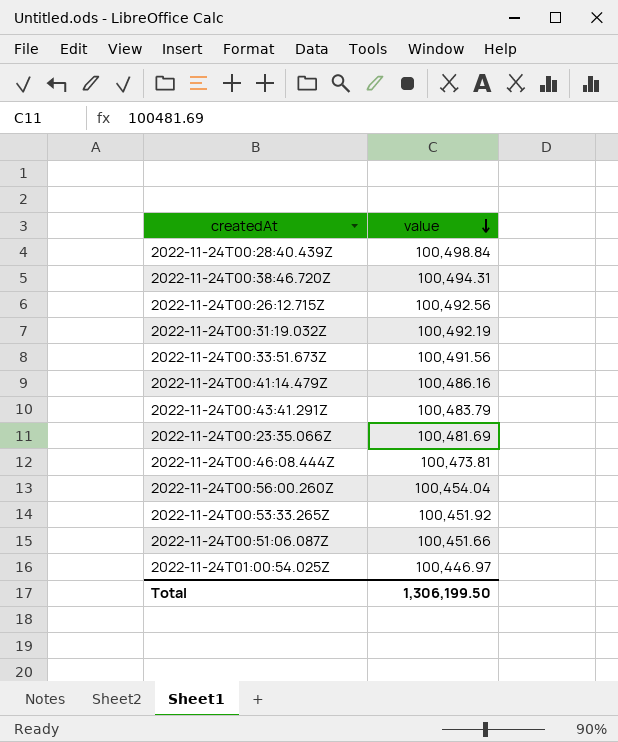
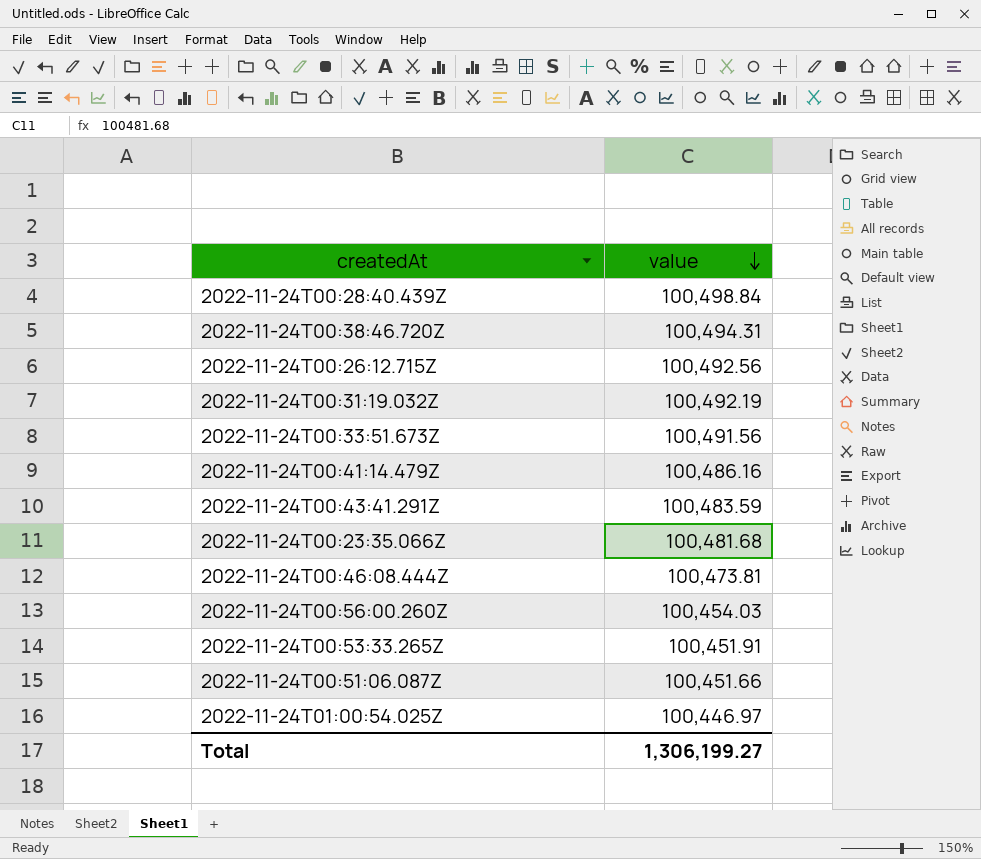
2022-11-24T00:43:41.291Z | value: 100,483.79 -> 100,483.59
2022-11-24T00:23:35.066Z | value: 100,481.69 -> 100,481.68
2022-11-24T00:56:00.260Z | value: 100,454.04 -> 100,454.03
2022-11-24T00:53:33.265Z | value: 100,451.92 -> 100,451.91
Total | value: 1,306,199.50 -> 1,306,199.27

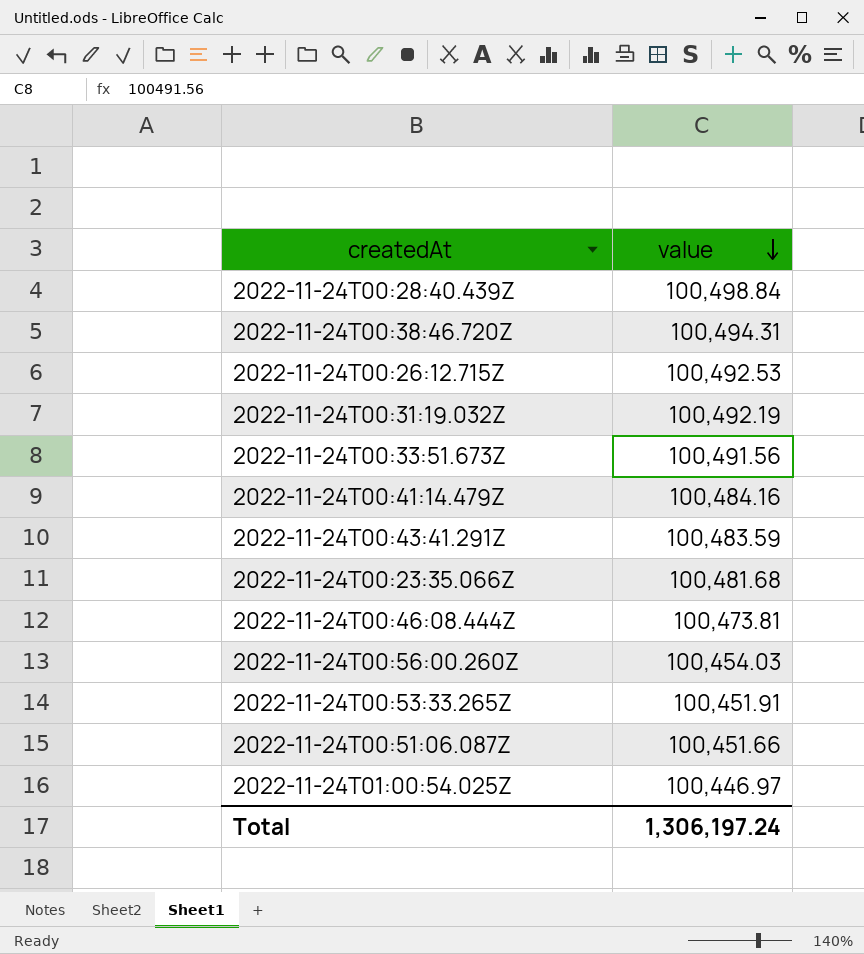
2022-11-24T00:26:12.715Z | value: 100,492.56 -> 100,492.53
2022-11-24T00:41:14.479Z | value: 100,486.16 -> 100,484.16
Total | value: 1,306,199.27 -> 1,306,197.24

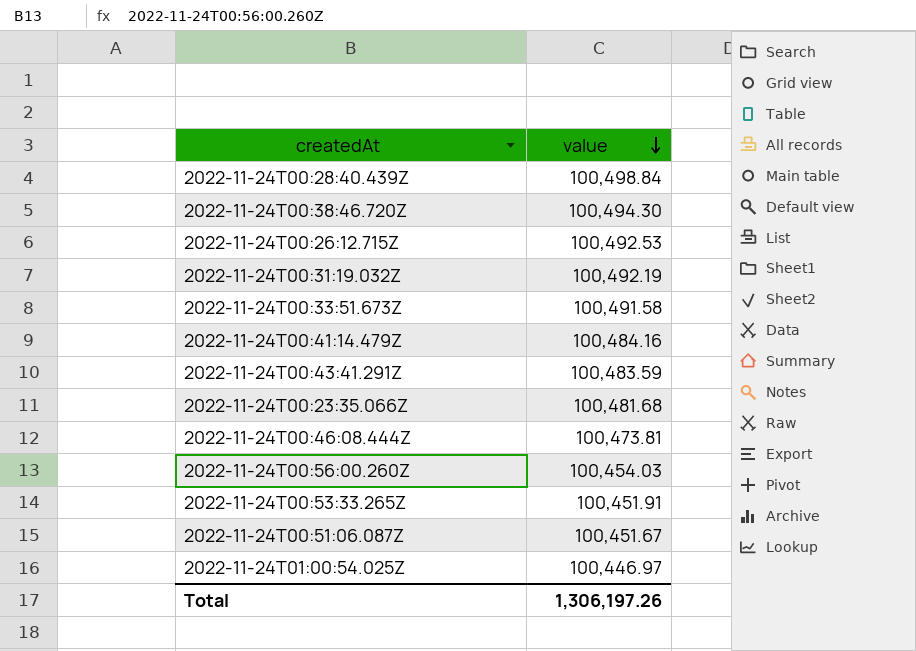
2022-11-24T00:38:46.720Z | value: 100,494.31 -> 100,494.30
2022-11-24T00:33:51.673Z | value: 100,491.56 -> 100,491.58
2022-11-24T00:51:06.087Z | value: 100,451.66 -> 100,451.67
Total | value: 1,306,197.24 -> 1,306,197.26

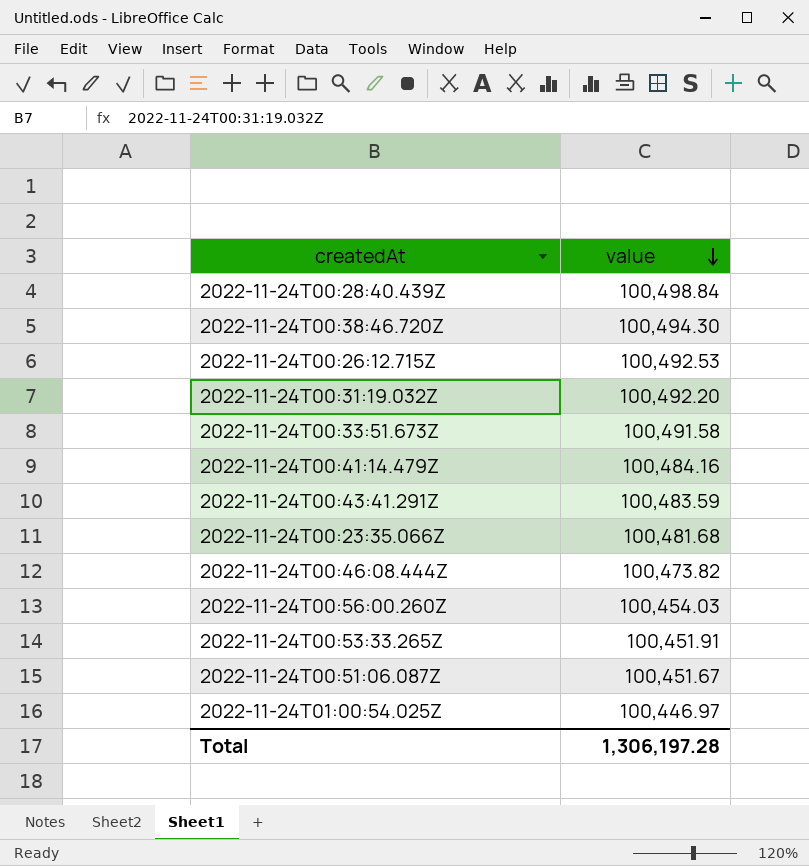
2022-11-24T00:31:19.032Z | value: 100,492.19 -> 100,492.20
2022-11-24T00:46:08.444Z | value: 100,473.81 -> 100,473.82
Total | value: 1,306,197.26 -> 1,306,197.28

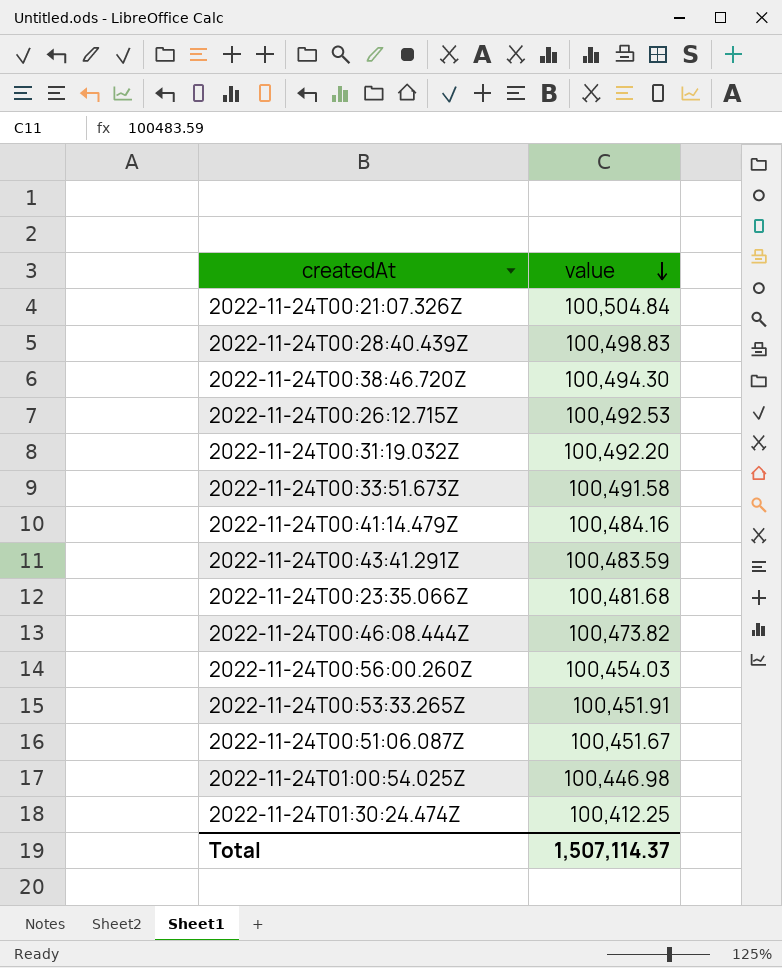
row 2022-11-24T00:21:07.326Z: none -> 100,504.84
2022-11-24T00:28:40.439Z | value: 100,498.84 -> 100,498.83
2022-11-24T01:00:54.025Z | value: 100,446.97 -> 100,446.98
row 2022-11-24T01:30:24.474Z: none -> 100,412.25
Total | value: 1,306,197.28 -> 1,507,114.37

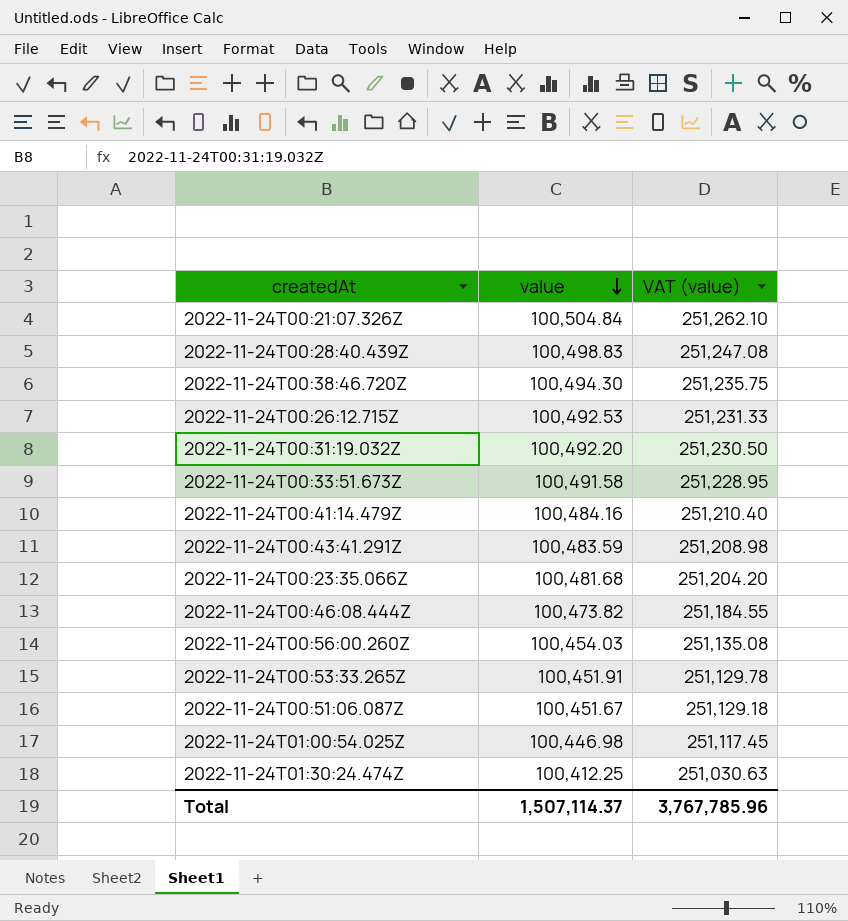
column VAT (value) | formula: none -> [value] * 2.5

